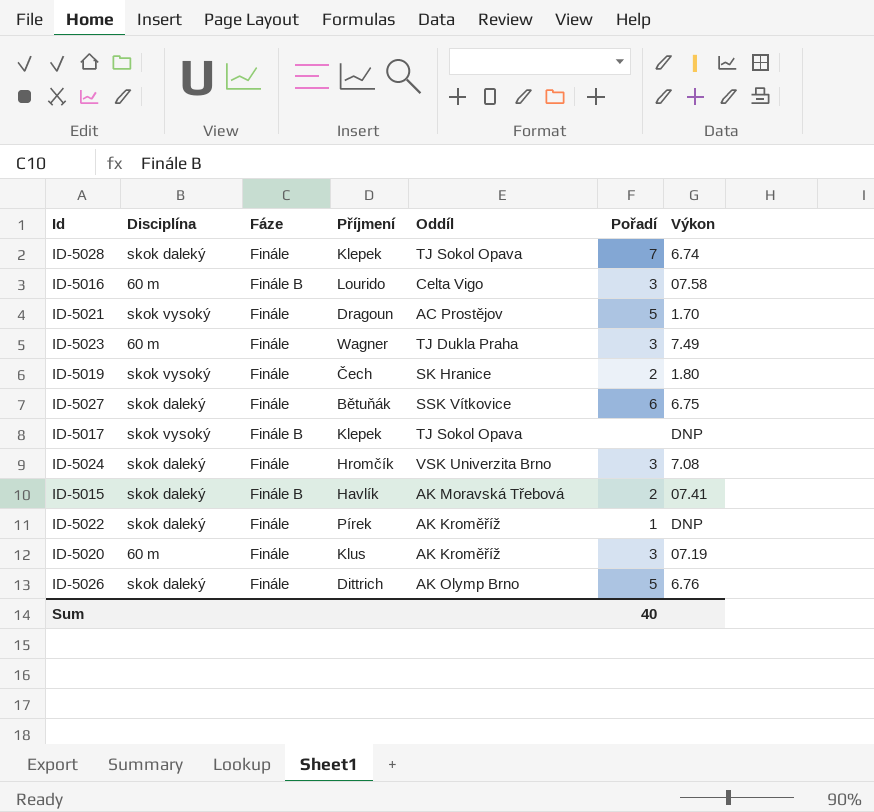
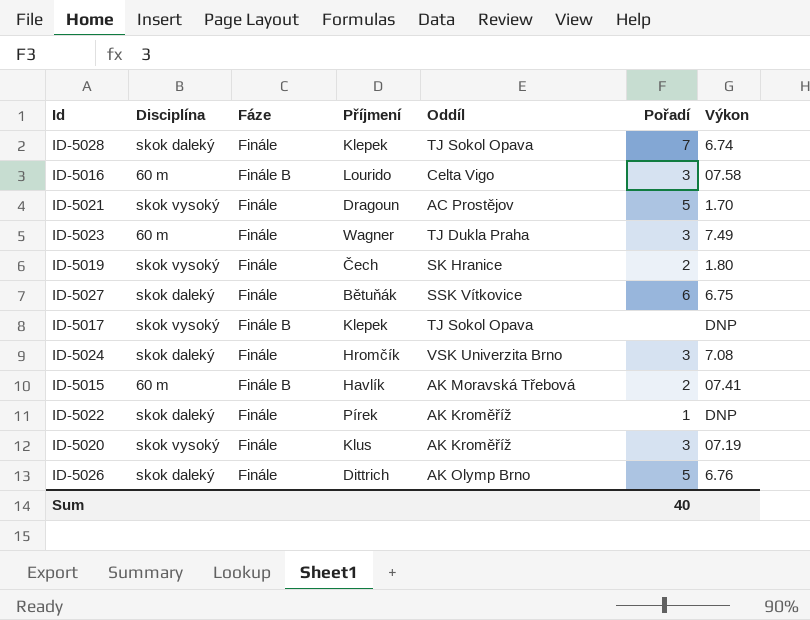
ID-5015 | Disciplína: skok daleký -> 60 m
ID-5020 | Disciplína: 60 m -> skok vysoký

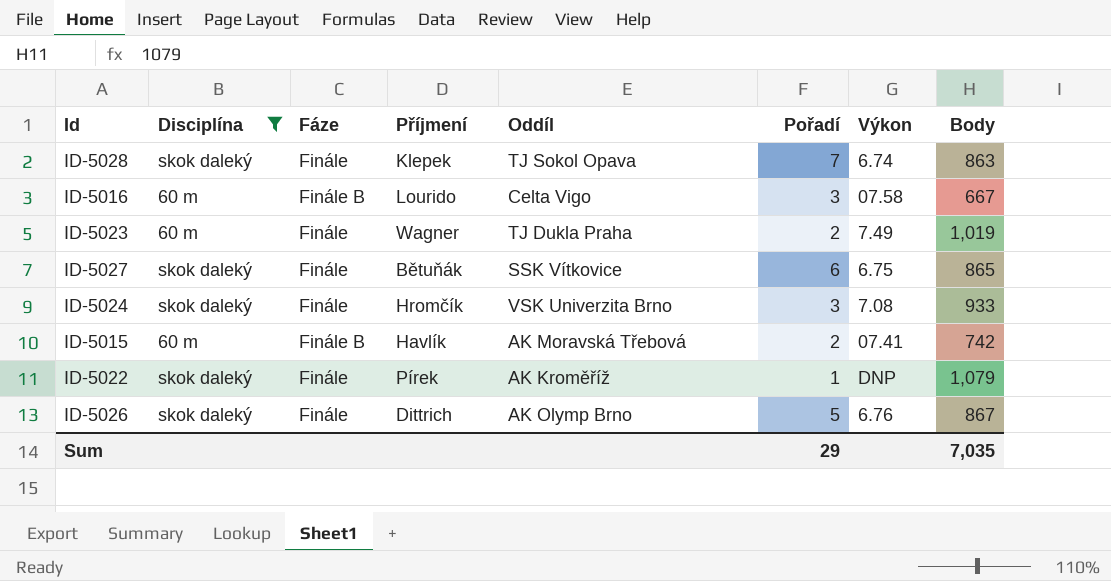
filter: none -> Disciplína != skok vysoký
column Body | position: none -> 8
ID-5023 | Pořadí: 3 -> 2
Sum | Pořadí: 40 -> 29

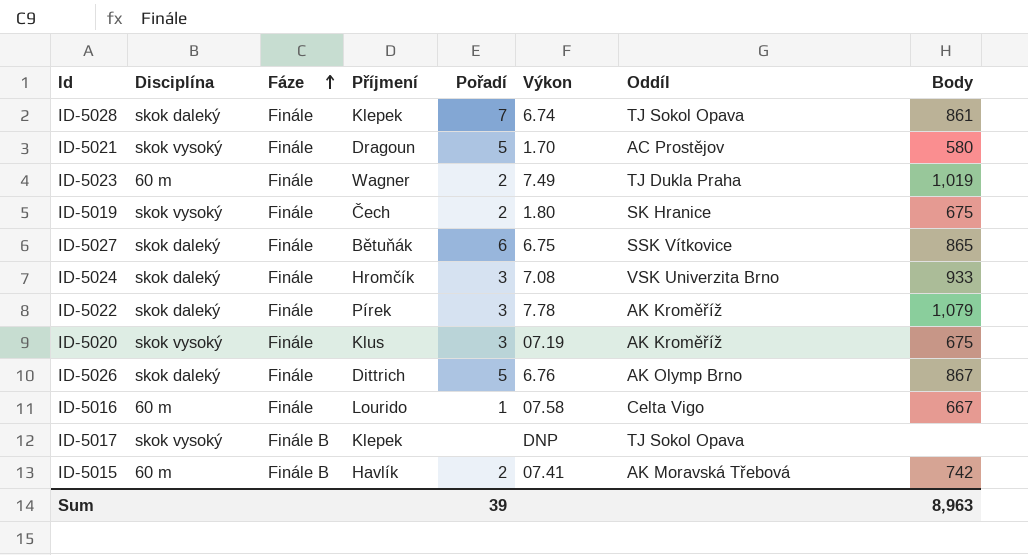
filter: Disciplína != skok vysoký -> none
row order: none -> Fáze ascending
column Oddíl | position: 5 -> 7
ID-5028 | Body: 863 -> 861
ID-5022 | Pořadí: 1 -> 3
ID-5022 | Výkon: DNP -> 7.78
ID-5016 | Fáze: Finále B -> Finále
ID-5016 | Pořadí: 3 -> 1
Sum | Pořadí: 29 -> 39
Sum | Body: 7,035 -> 8,963

